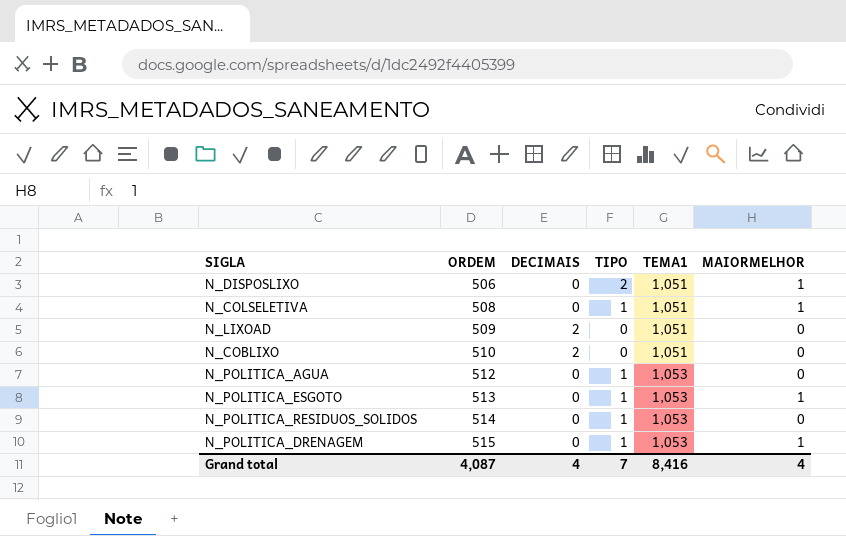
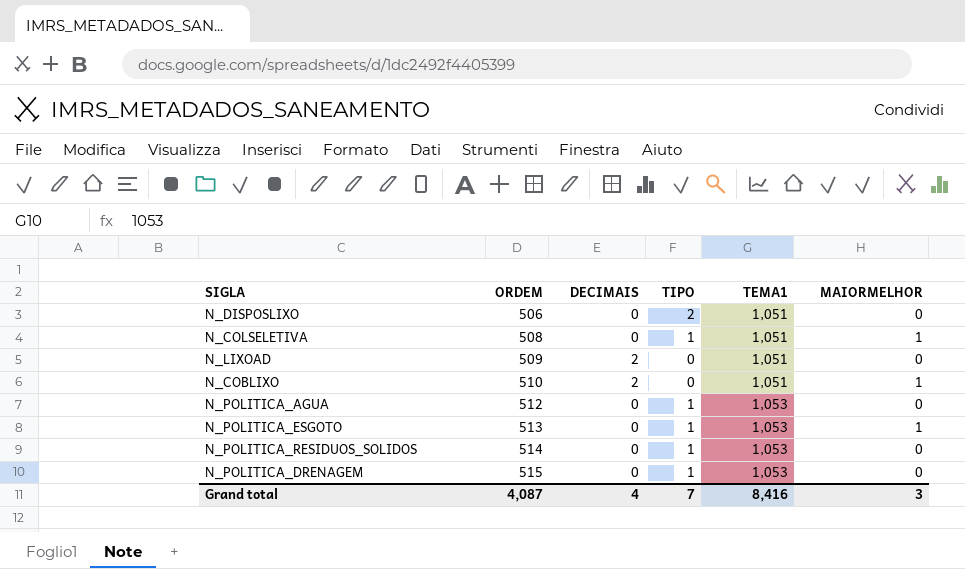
N_DISPOSLIXO | MAIORMELHOR: 1 -> 0
N_COBLIXO | MAIORMELHOR: 0 -> 1
N_POLITICA_DRENAGEM | MAIORMELHOR: 1 -> 0
Grand total | MAIORMELHOR: 4 -> 3

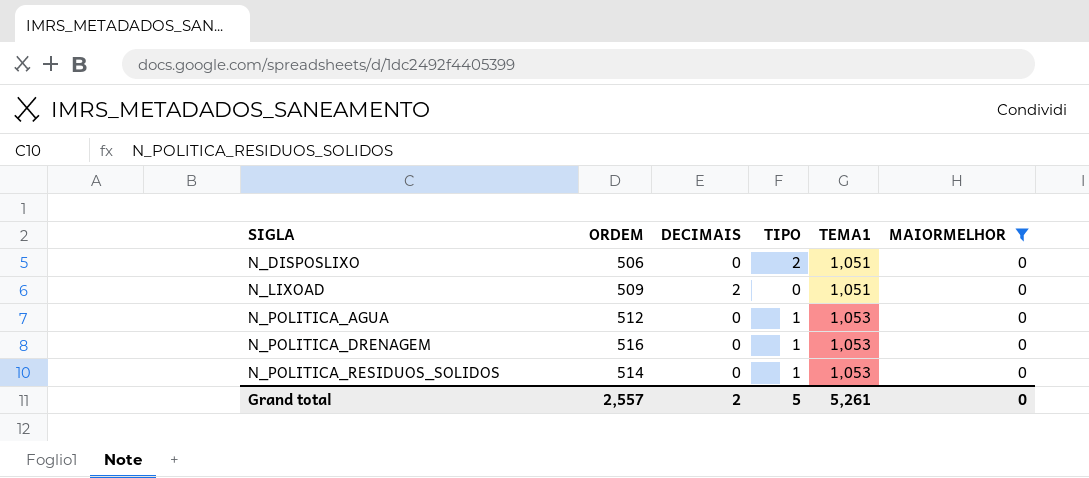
filter: none -> MAIORMELHOR = 0
row order: ORDEM ascending -> SIGLA ascending
N_POLITICA_DRENAGEM | ORDEM: 515 -> 516
Grand total | ORDEM: 4,087 -> 2,557
Grand total | DECIMAIS: 4 -> 2
Grand total | TIPO: 7 -> 5
Grand total | TEMA1: 8,416 -> 5,261
Grand total | MAIORMELHOR: 3 -> 0

